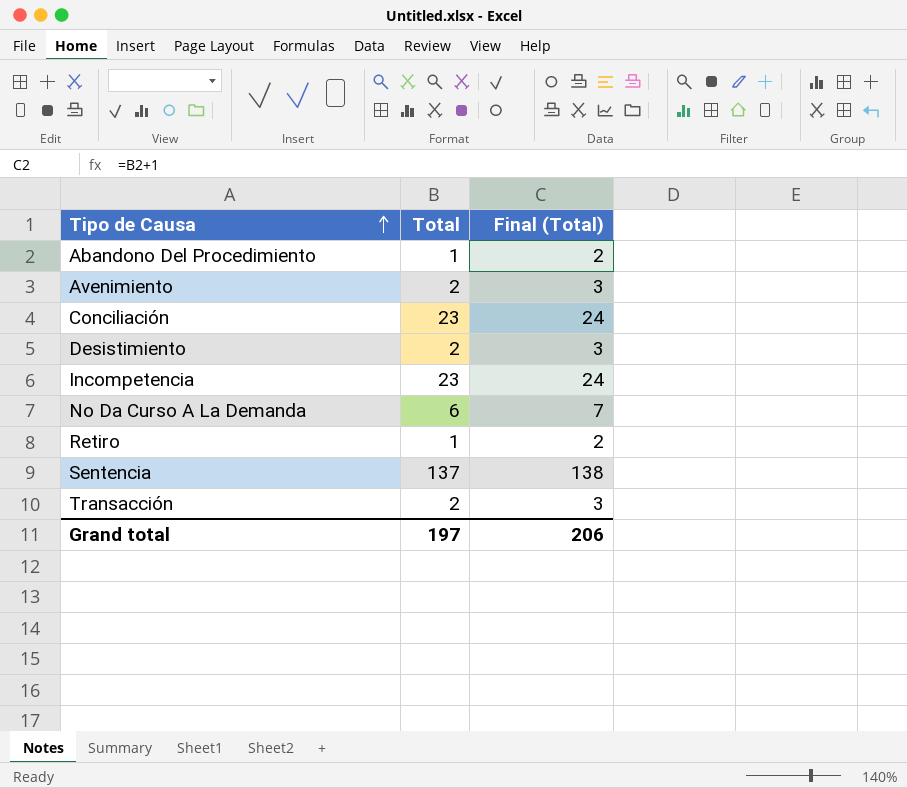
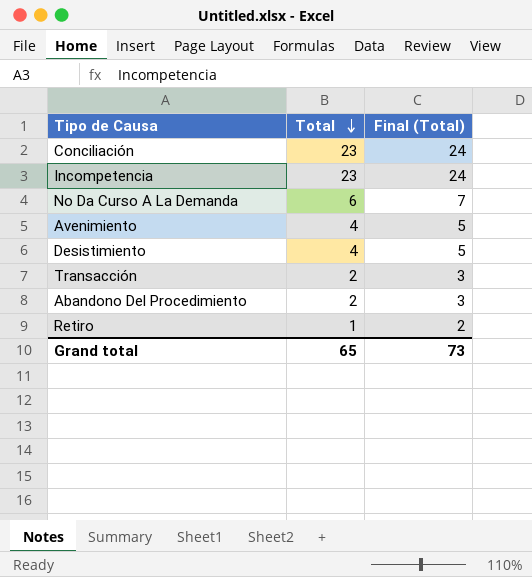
row order: Tipo de Causa ascending -> Total descending
row Sentencia: 137 | 138 -> none
Avenimiento | Total: 2 -> 4
Avenimiento | Final (Total): 3 -> 5
Desistimiento | Total: 2 -> 4
Desistimiento | Final (Total): 3 -> 5
Abandono Del Procedimiento | Total: 1 -> 2
Abandono Del Procedimiento | Final (Total): 2 -> 3
Grand total | Total: 197 -> 65
Grand total | Final (Total): 206 -> 73

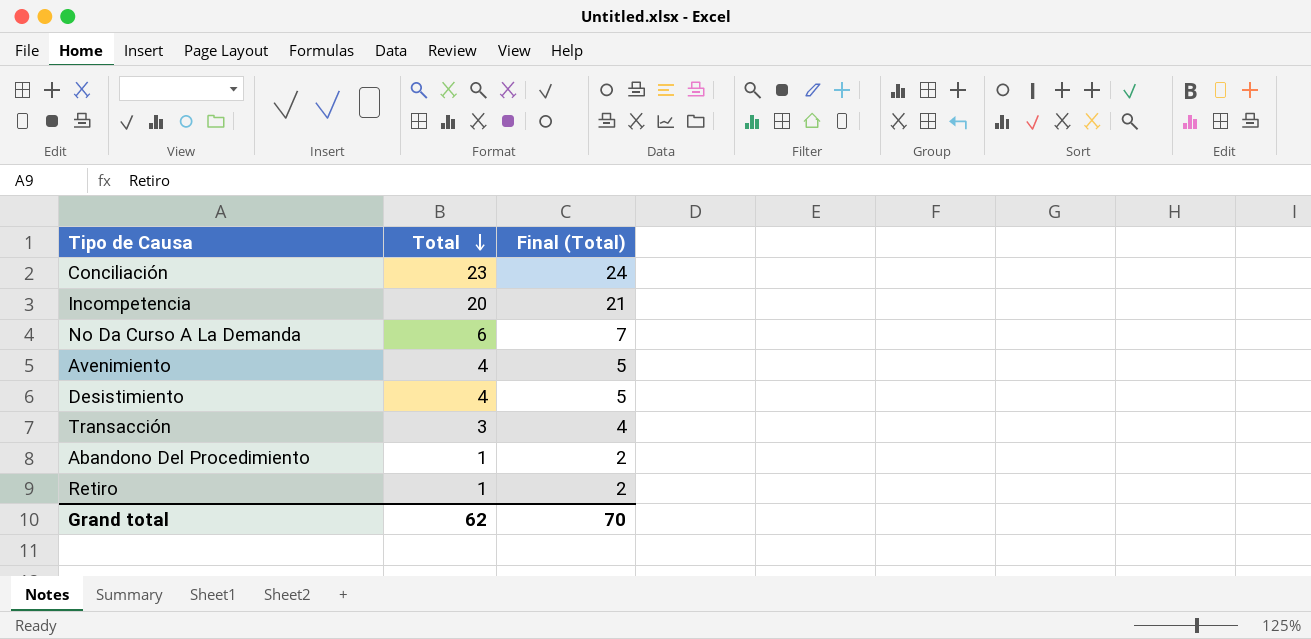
Incompetencia | Total: 23 -> 20
Incompetencia | Final (Total): 24 -> 21
Transacción | Total: 2 -> 3
Transacción | Final (Total): 3 -> 4
Abandono Del Procedimiento | Total: 2 -> 1
Abandono Del Procedimiento | Final (Total): 3 -> 2
Grand total | Total: 65 -> 62
Grand total | Final (Total): 73 -> 70

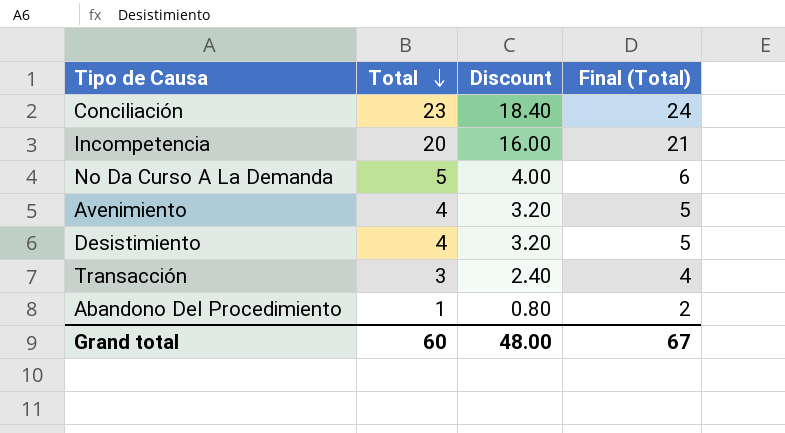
column Discount | formula: none -> [Total] * 0.8
row Retiro: 1 | 2 -> none
No Da Curso A La Demanda | Total: 6 -> 5
No Da Curso A La Demanda | Final (Total): 7 -> 6
Grand total | Total: 62 -> 60
Grand total | Final (Total): 70 -> 67

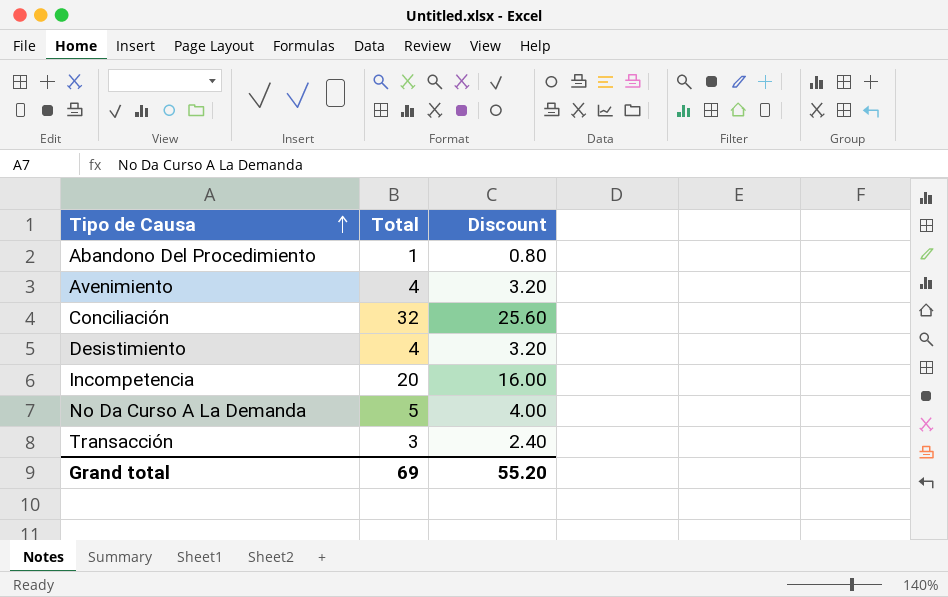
row order: Total descending -> Tipo de Causa ascending
column Final (Total) | formula: [Total] + 1 -> none
Conciliación | Total: 23 -> 32
Conciliación | Discount: 18.40 -> 25.60
Grand total | Total: 60 -> 69
Grand total | Discount: 48.00 -> 55.20

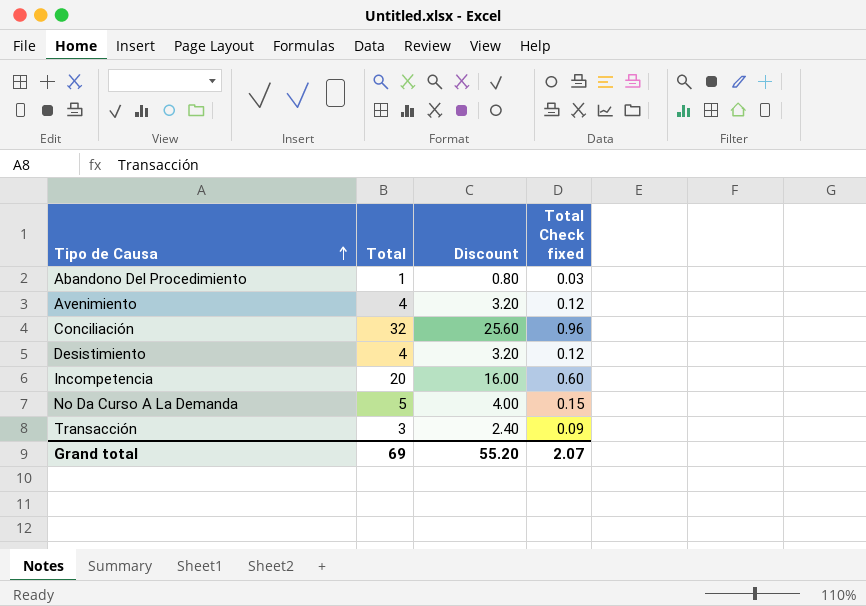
column Total Check fixed | formula: none -> [Total] * 0.03

